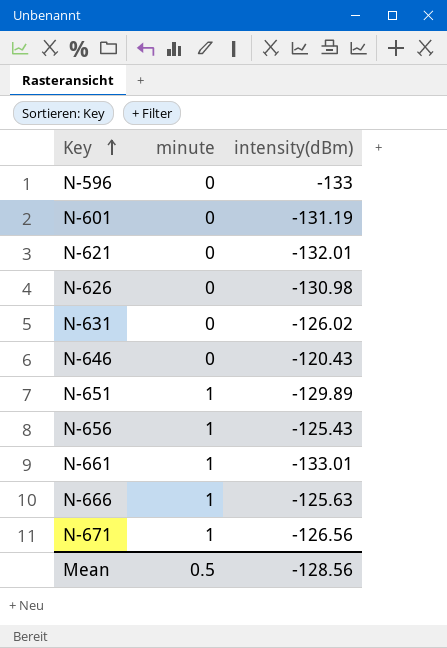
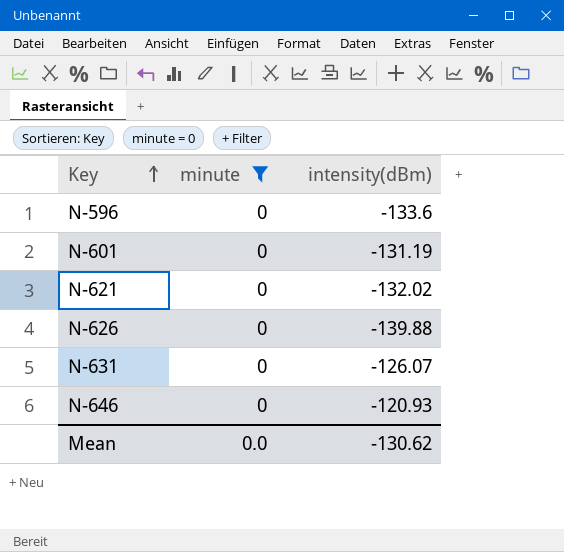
filter: none -> minute = 0
N-596 | intensity(dBm): -133 -> -133.6
N-621 | intensity(dBm): -132.01 -> -132.02
N-626 | intensity(dBm): -130.98 -> -139.88
N-631 | intensity(dBm): -126.02 -> -126.07
N-646 | intensity(dBm): -120.43 -> -120.93
Mean | minute: 0.5 -> 0.0
Mean | intensity(dBm): -128.56 -> -130.62

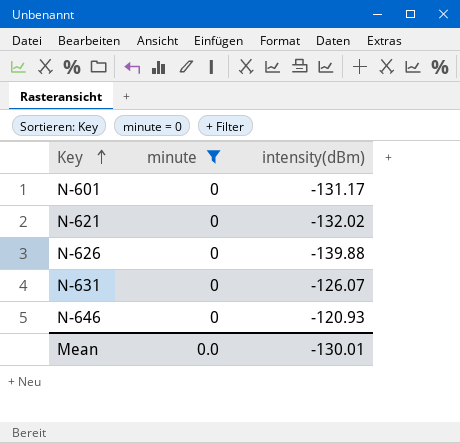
row N-596: 0 | -133.6 -> none
N-601 | intensity(dBm): -131.19 -> -131.17
Mean | intensity(dBm): -130.62 -> -130.01

